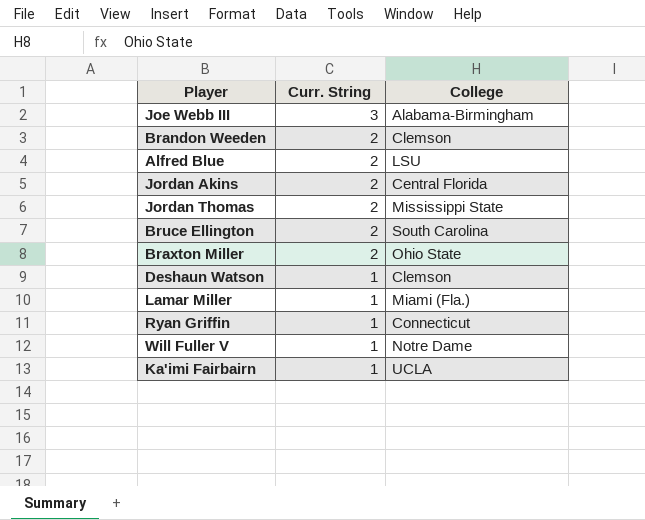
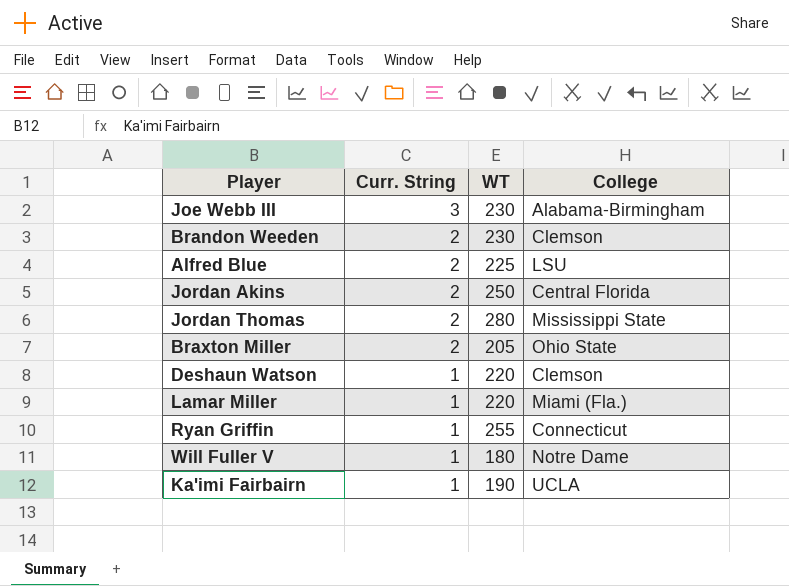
column WT | position: none -> 3
row Bruce Ellington: 2 | South Carolina -> none

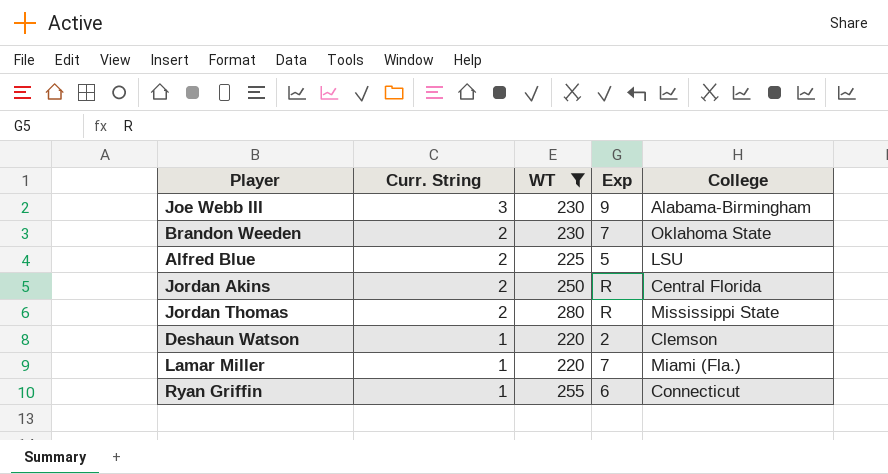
filter: none -> WT >= 220
column Exp | position: none -> 4
Brandon Weeden | College: Clemson -> Oklahoma State

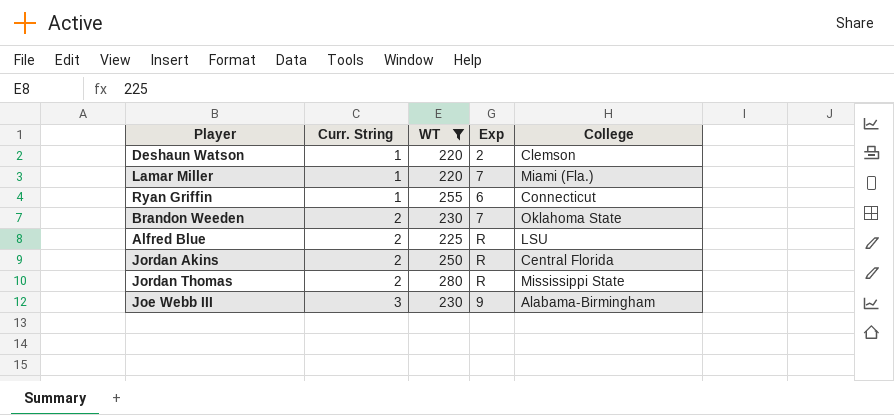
row order: Curr. String descending -> Curr. String ascending
Alfred Blue | Exp: 5 -> R

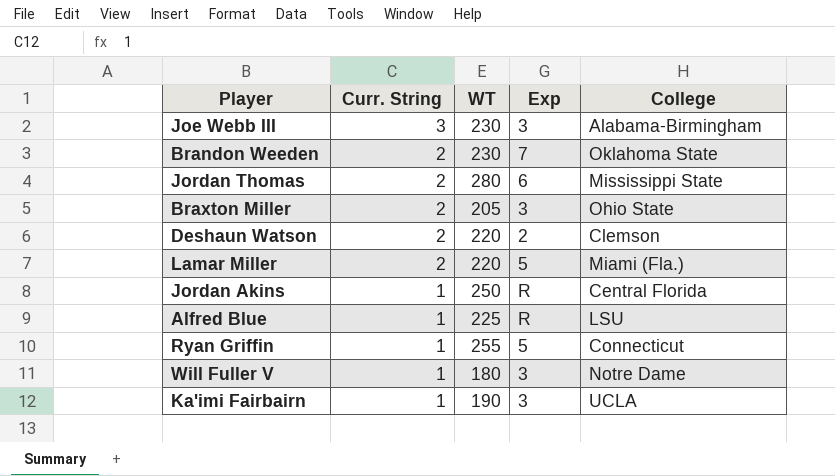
filter: WT >= 220 -> none
row order: Curr. String ascending -> Curr. String descending
Joe Webb III | Exp: 9 -> 3
Jordan Thomas | Exp: R -> 6
Deshaun Watson | Curr. String: 1 -> 2
Lamar Miller | Curr. String: 1 -> 2
Lamar Miller | Exp: 7 -> 5
Jordan Akins | Curr. String: 2 -> 1
Alfred Blue | Curr. String: 2 -> 1
Ryan Griffin | Exp: 6 -> 5

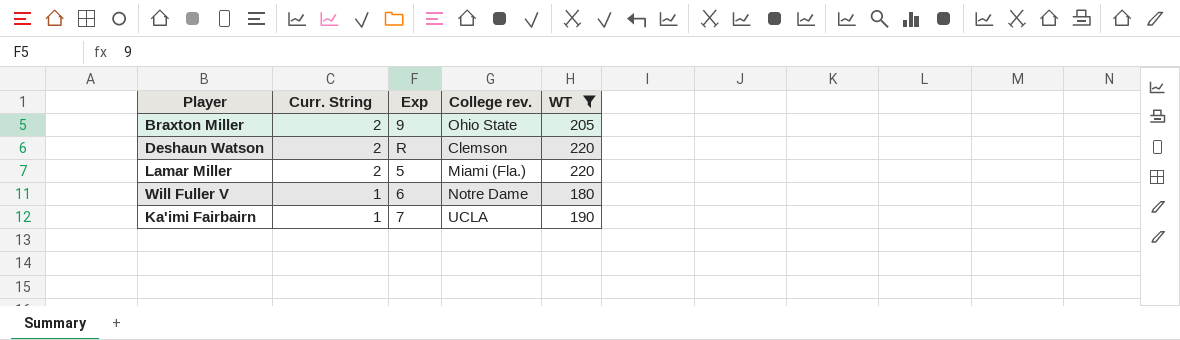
filter: none -> WT <= 220
column name: College -> College rev.
column WT | position: 3 -> 5
Braxton Miller | Exp: 3 -> 9
Deshaun Watson | Exp: 2 -> R
Will Fuller V | Exp: 3 -> 6
Ka'imi Fairbairn | Exp: 3 -> 7

